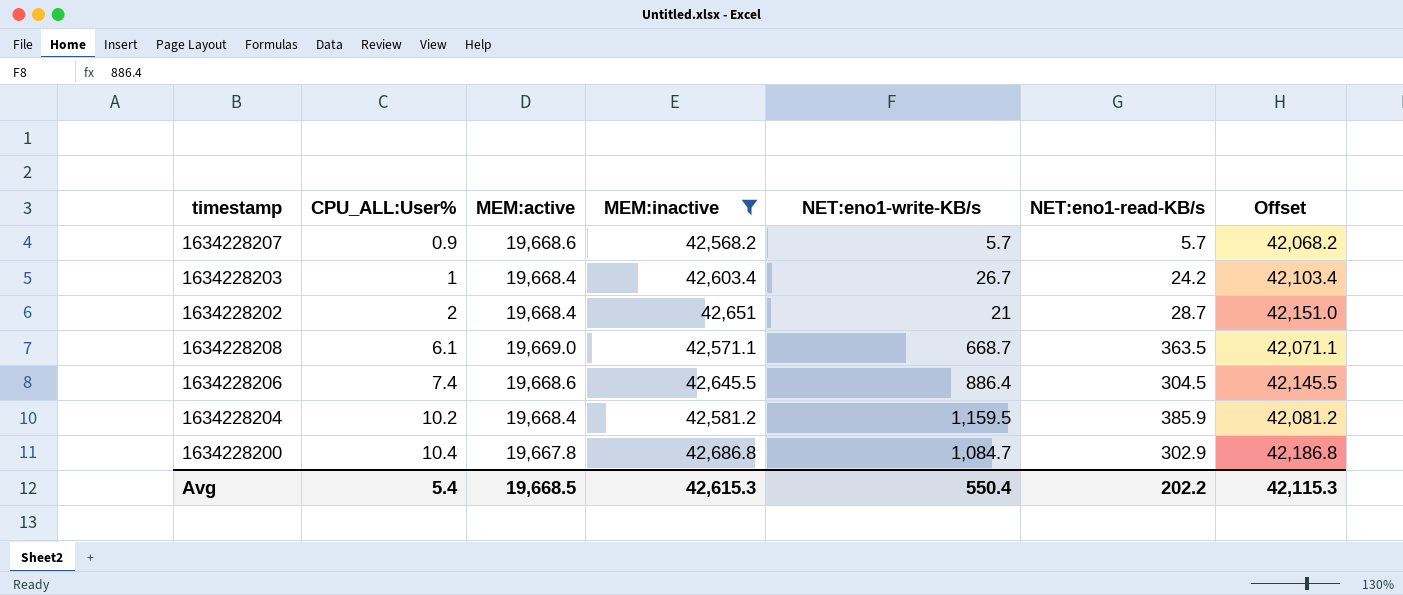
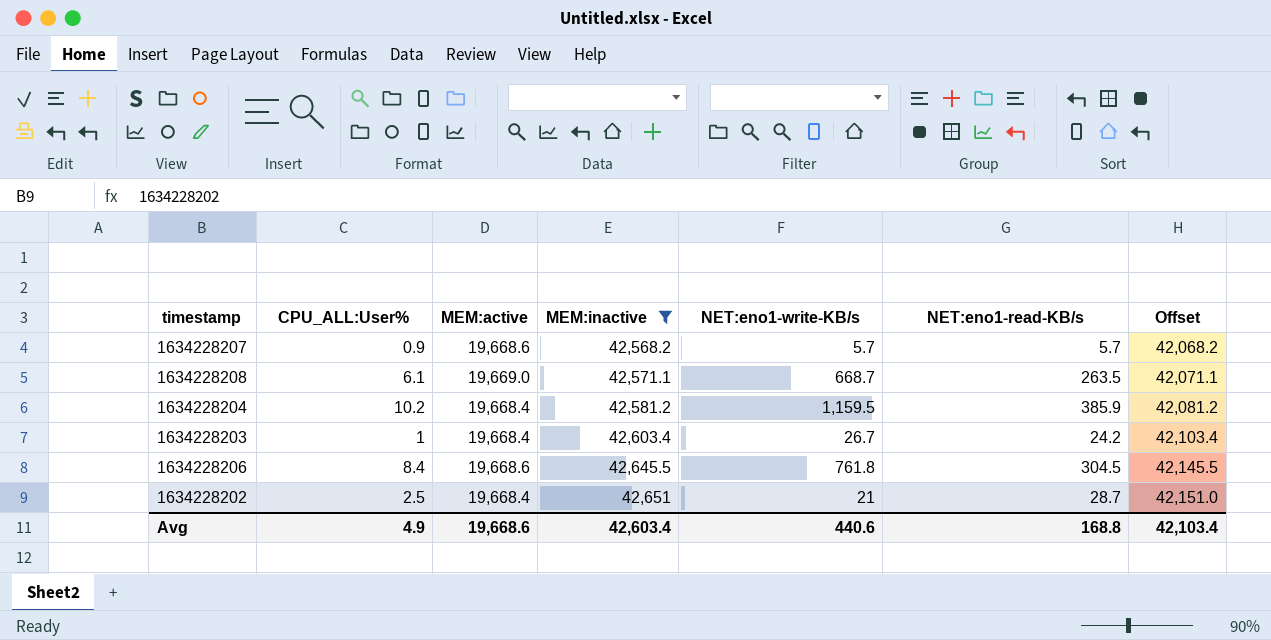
row order: CPU_ALL:User% ascending -> MEM:inactive ascending
row 1634228200: 10.4 | 19,667.8 | 42,686.8 | 1,084.7 | 302.9 | 42,186.8 -> none
1634228208 | NET:eno1-read-KB/s: 363.5 -> 263.5
1634228206 | CPU_ALL:User%: 7.4 -> 8.4
1634228206 | NET:eno1-write-KB/s: 886.4 -> 761.8
1634228202 | CPU_ALL:User%: 2 -> 2.5
Avg | CPU_ALL:User%: 5.4 -> 4.9
Avg | MEM:active: 19,668.5 -> 19,668.6
Avg | MEM:inactive: 42,615.3 -> 42,603.4
Avg | NET:eno1-write-KB/s: 550.4 -> 440.6
Avg | NET:eno1-read-KB/s: 202.2 -> 168.8
Avg | Offset: 42,115.3 -> 42,103.4

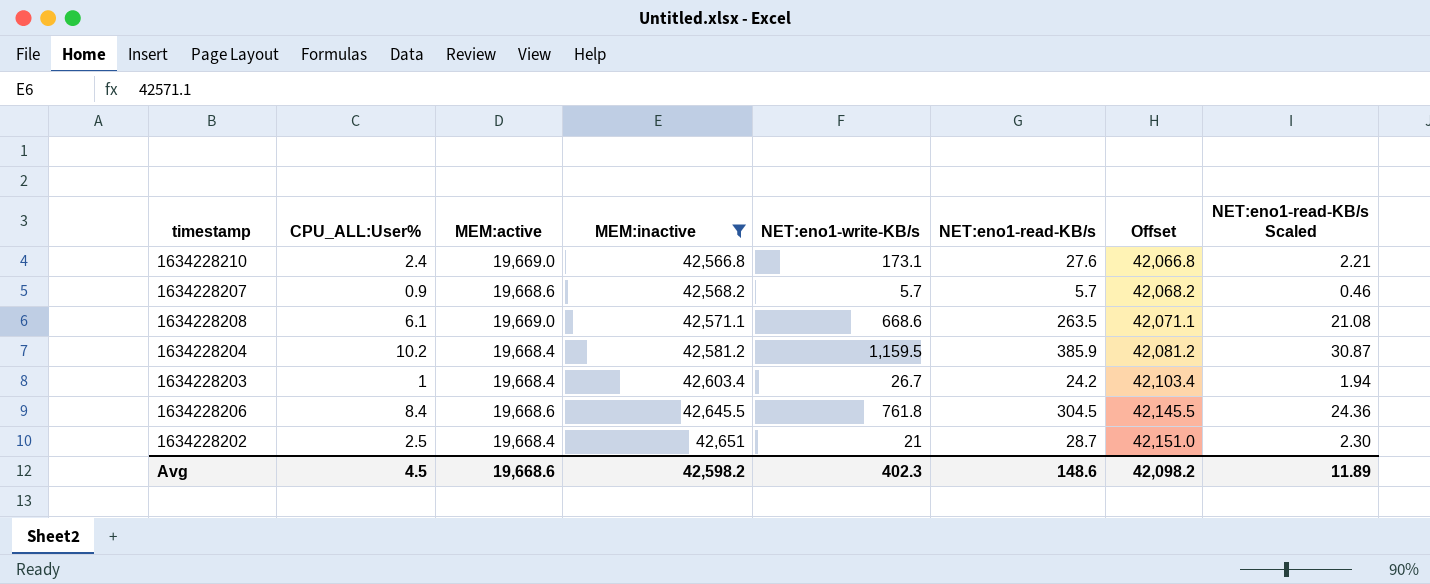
column NET:eno1-read-KB/s Scaled | formula: none -> [NET:eno1-read-KB/s] * 0.08
row 1634228210: none -> 2.4 | 19,669.0 | 42,566.8 | 173.1 | 27.6 | 42,066.8 | 2.21
1634228208 | NET:eno1-write-KB/s: 668.7 -> 668.6
Avg | CPU_ALL:User%: 4.9 -> 4.5
Avg | MEM:inactive: 42,603.4 -> 42,598.2
Avg | NET:eno1-write-KB/s: 440.6 -> 402.3
Avg | NET:eno1-read-KB/s: 168.8 -> 148.6
Avg | Offset: 42,103.4 -> 42,098.2

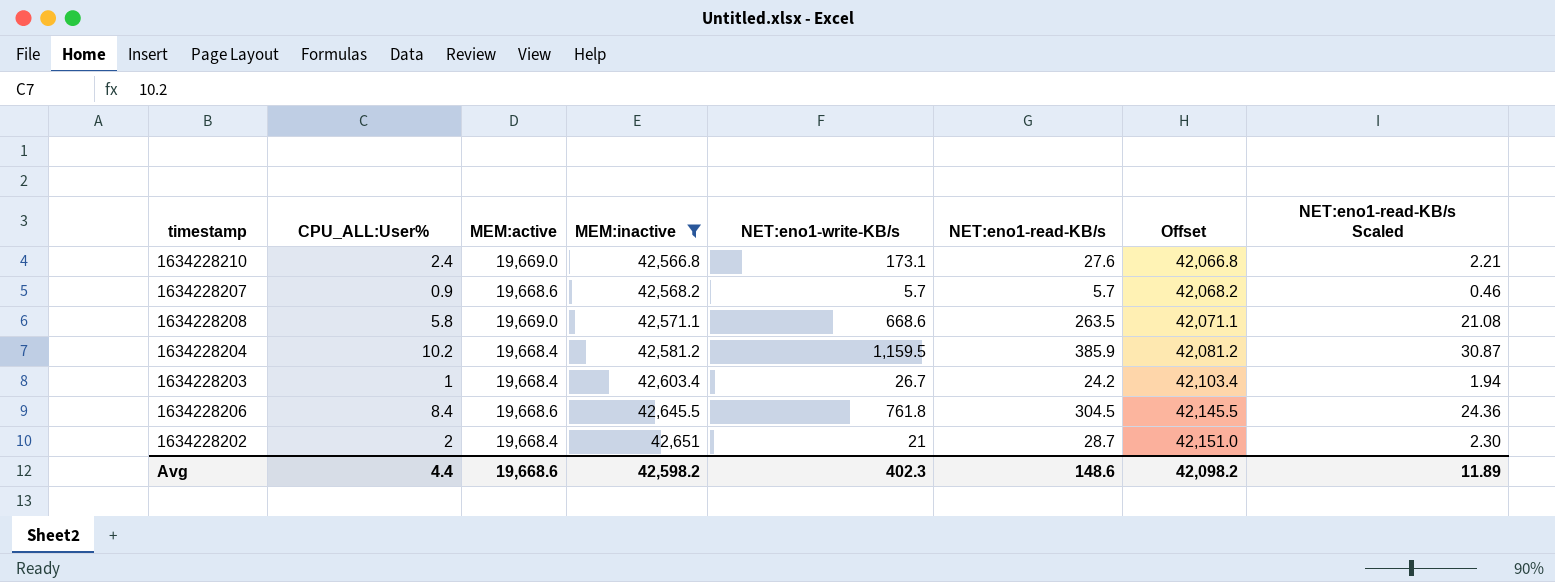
1634228208 | CPU_ALL:User%: 6.1 -> 5.8
1634228202 | CPU_ALL:User%: 2.5 -> 2
Avg | CPU_ALL:User%: 4.5 -> 4.4

